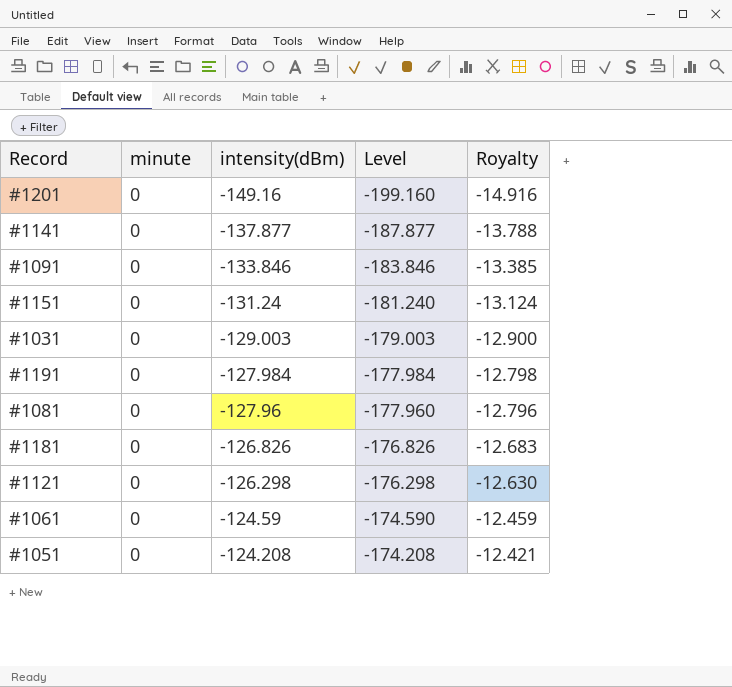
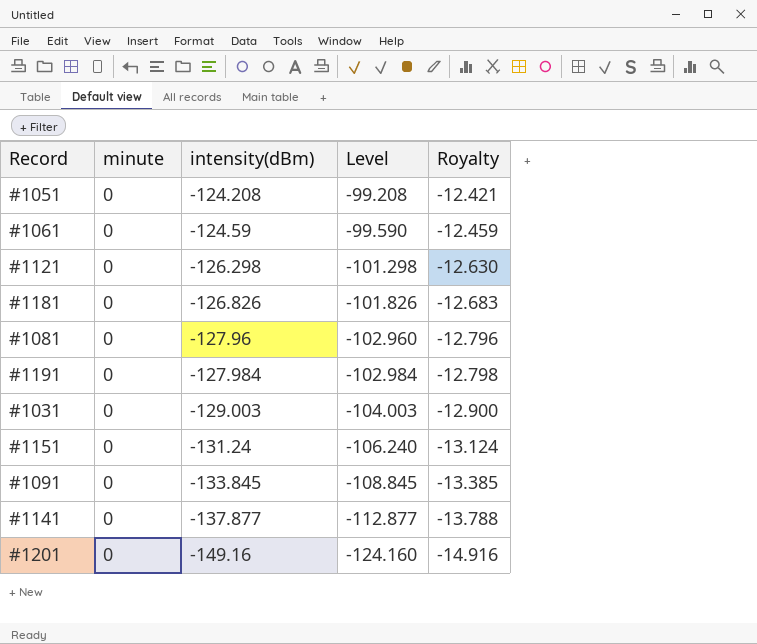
row order: intensity(dBm) ascending -> intensity(dBm) descending
column Level | formula: [intensity(dBm)] - 50 -> [intensity(dBm)] + 25
#1091 | intensity(dBm): -133.846 -> -133.845

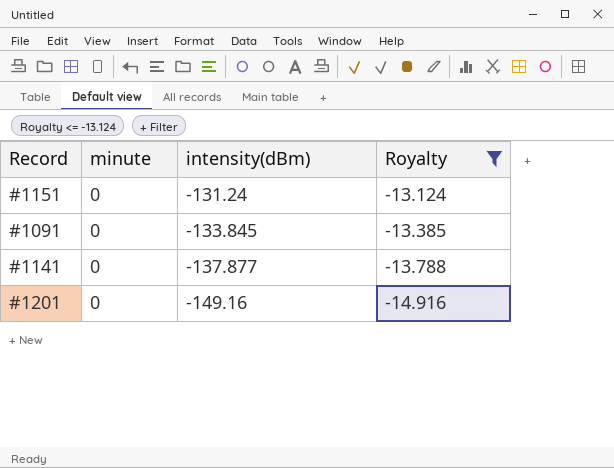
filter: none -> Royalty <= -13.124
column Level | formula: [intensity(dBm)] + 25 -> none

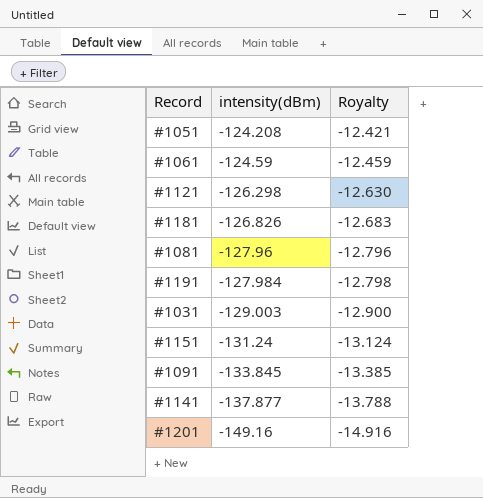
filter: Royalty <= -13.124 -> none
column minute | position: 2 -> none

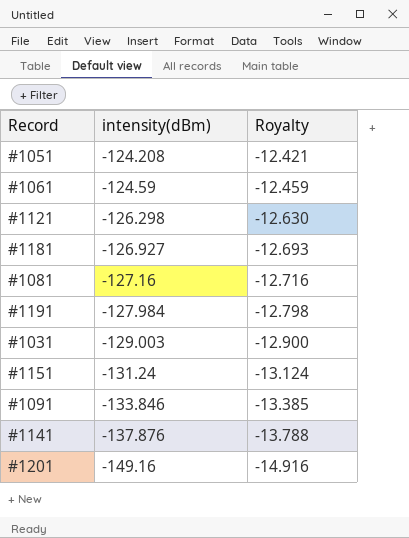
#1181 | intensity(dBm): -126.826 -> -126.927
#1181 | Royalty: -12.683 -> -12.693
#1081 | intensity(dBm): -127.96 -> -127.16
#1081 | Royalty: -12.796 -> -12.716
#1091 | intensity(dBm): -133.845 -> -133.846
#1141 | intensity(dBm): -137.877 -> -137.876

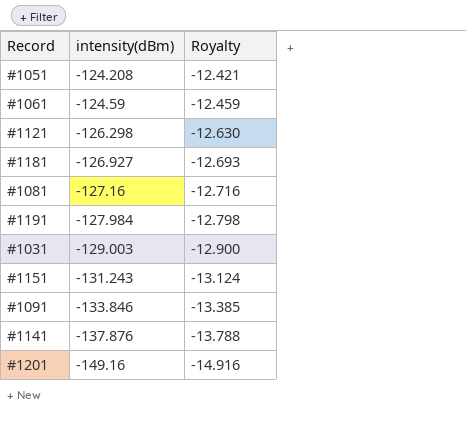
#1151 | intensity(dBm): -131.24 -> -131.243

